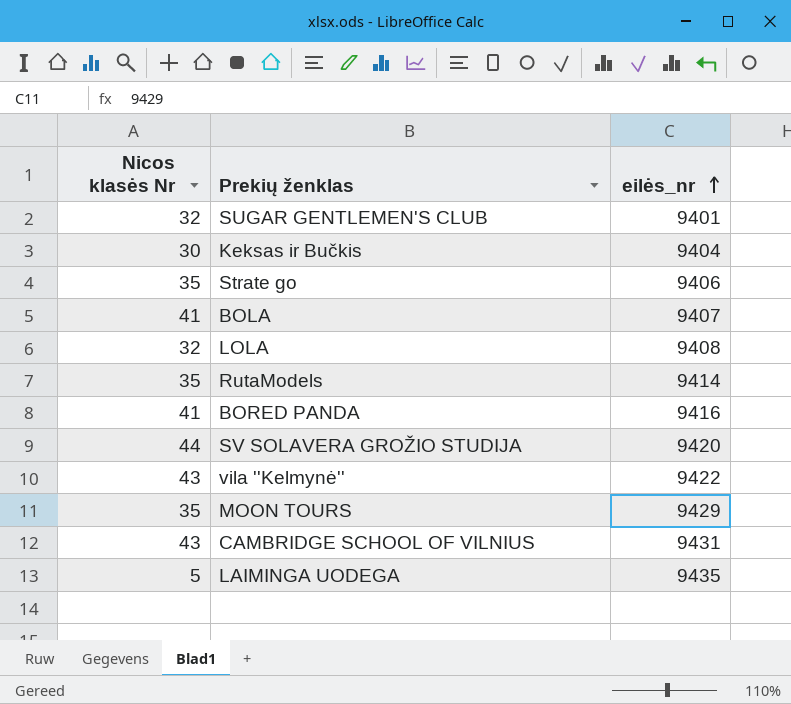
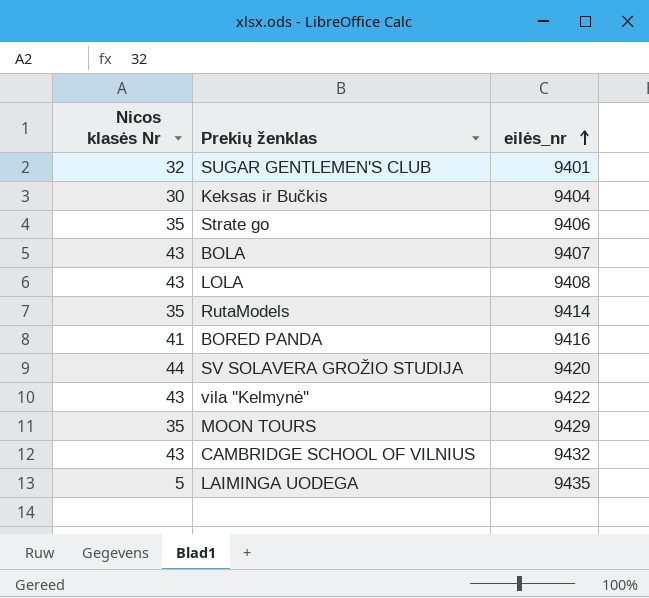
BOLA | Nicos klasės Nr: 41 -> 43
LOLA | Nicos klasės Nr: 32 -> 43
CAMBRIDGE SCHOOL OF VILNIUS | eilės_nr: 9431 -> 9432

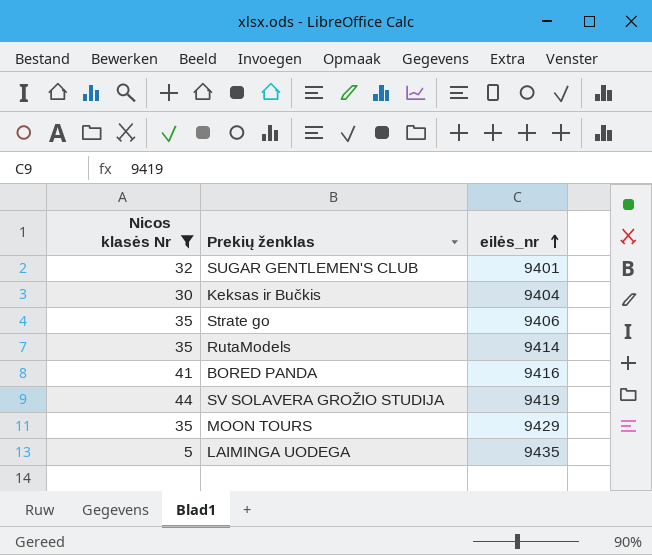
filter: none -> Nicos klasės Nr != 43
SV SOLAVERA GROŽIO STUDIJA | eilės_nr: 9420 -> 9419

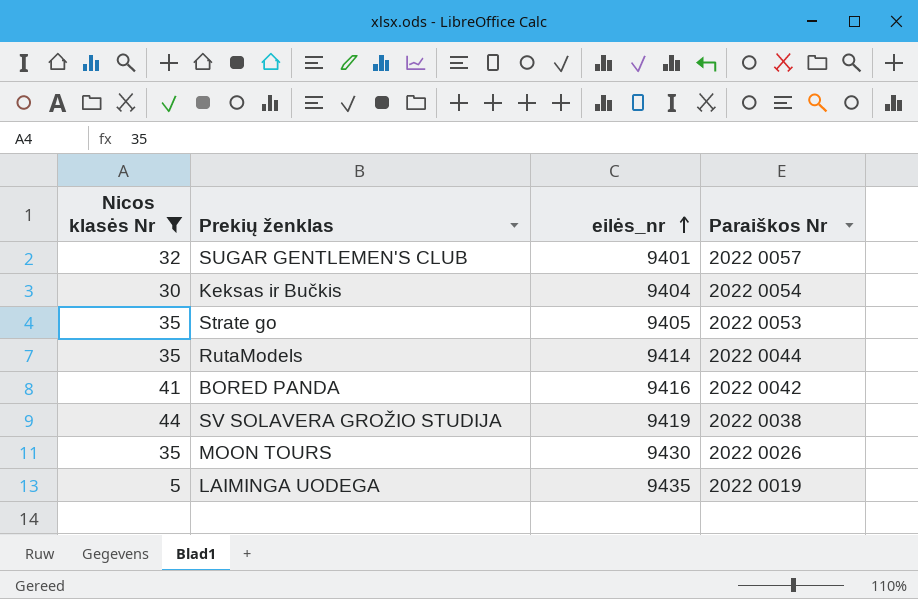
column Paraiškos Nr | position: none -> 4
Strate go | eilės_nr: 9406 -> 9405
MOON TOURS | eilės_nr: 9429 -> 9430

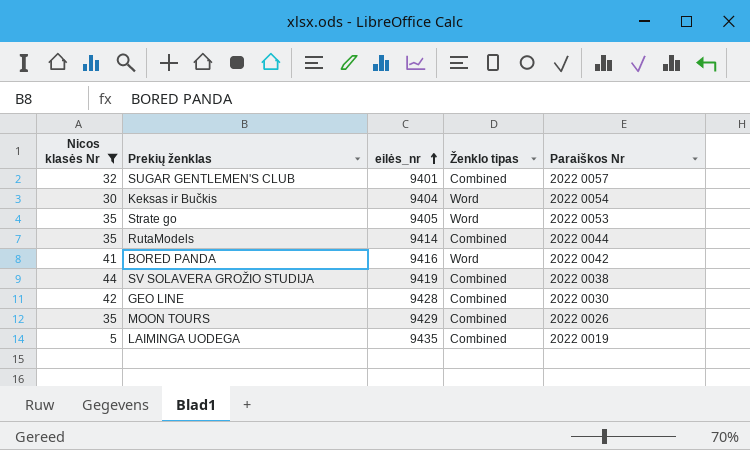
column Ženklo tipas | position: none -> 4
row GEO LINE: none -> 42 | 9428 | Combined | 2022 0030
MOON TOURS | eilės_nr: 9430 -> 9429

